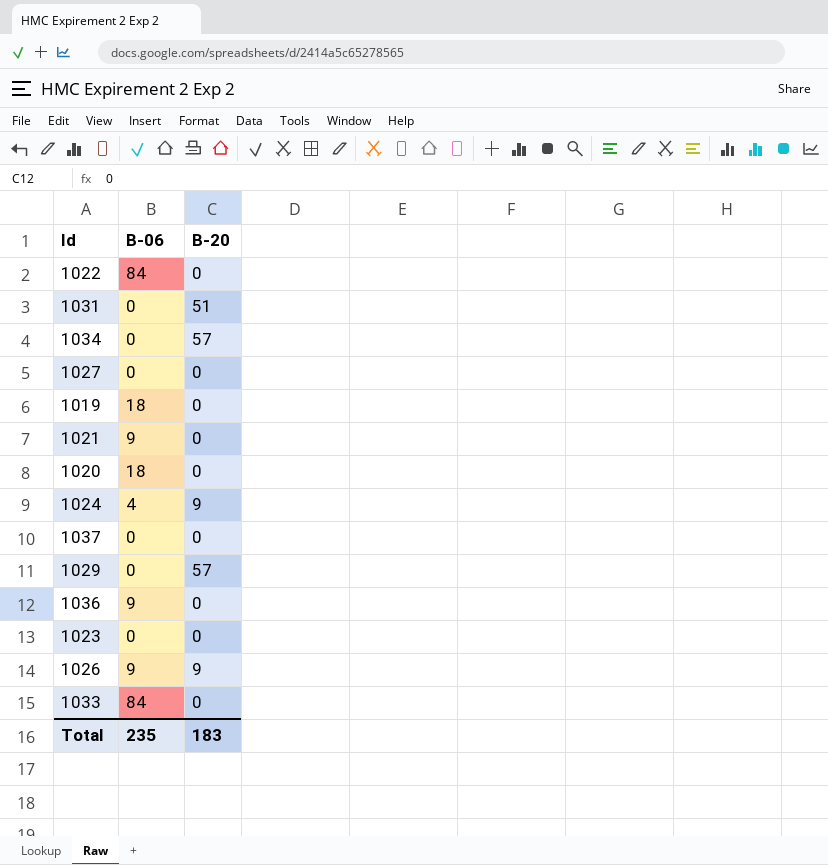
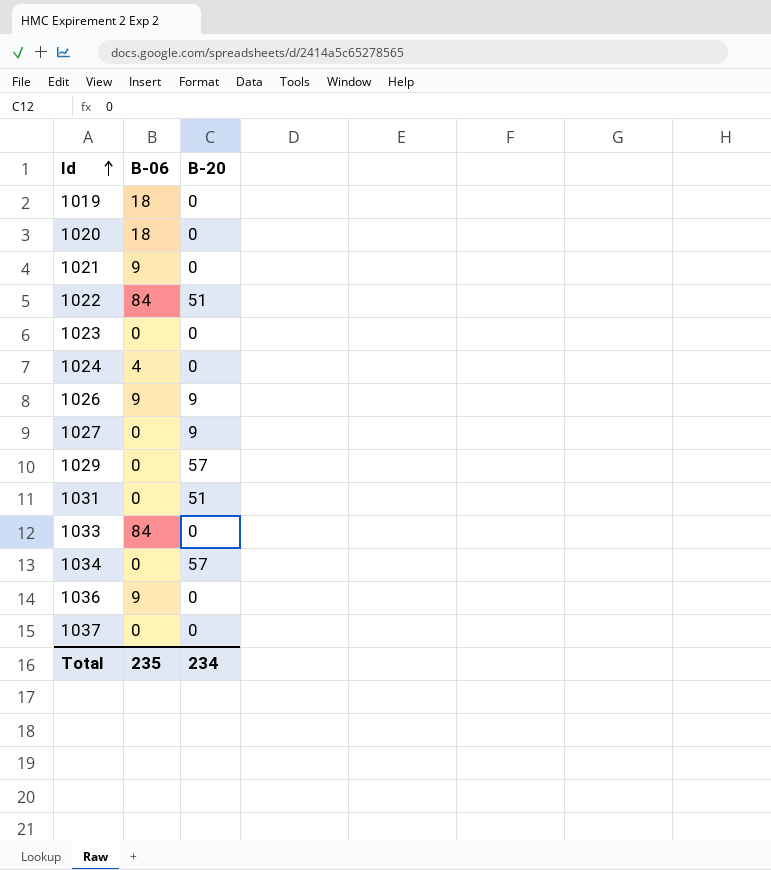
row order: none -> Id ascending
1022 | B-20: 0 -> 51
1024 | B-20: 9 -> 0
1027 | B-20: 0 -> 9
Total | B-20: 183 -> 234

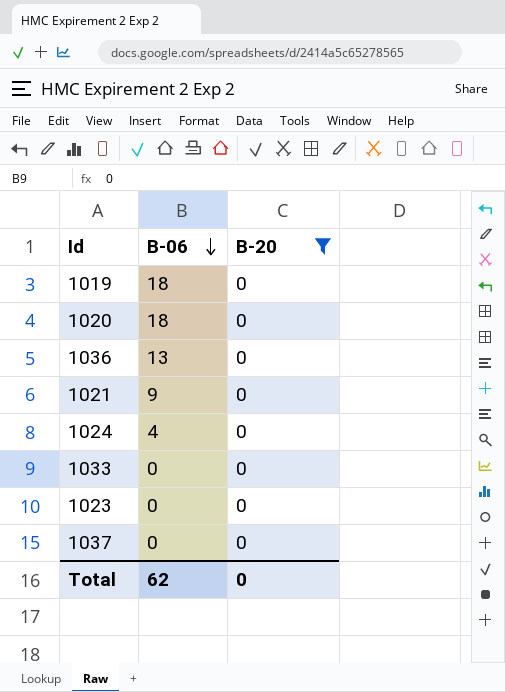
filter: none -> B-20 = 0
row order: Id ascending -> B-06 descending
1036 | B-06: 9 -> 13
1033 | B-06: 84 -> 0
Total | B-06: 235 -> 62
Total | B-20: 234 -> 0

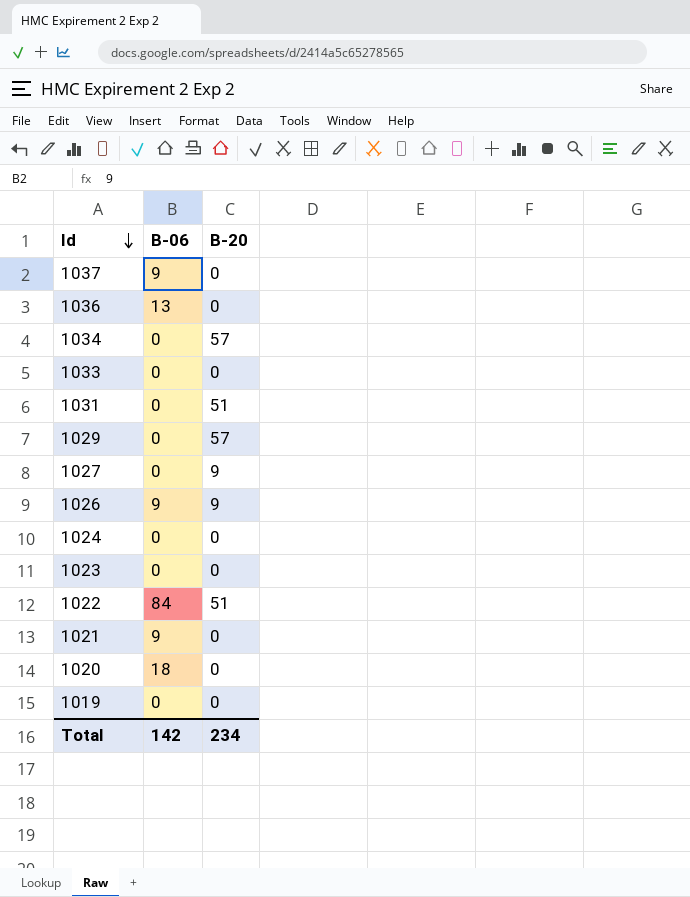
filter: B-20 = 0 -> none
row order: B-06 descending -> Id descending
1037 | B-06: 0 -> 9
1024 | B-06: 4 -> 0
1019 | B-06: 18 -> 0
Total | B-06: 62 -> 142
Total | B-20: 0 -> 234

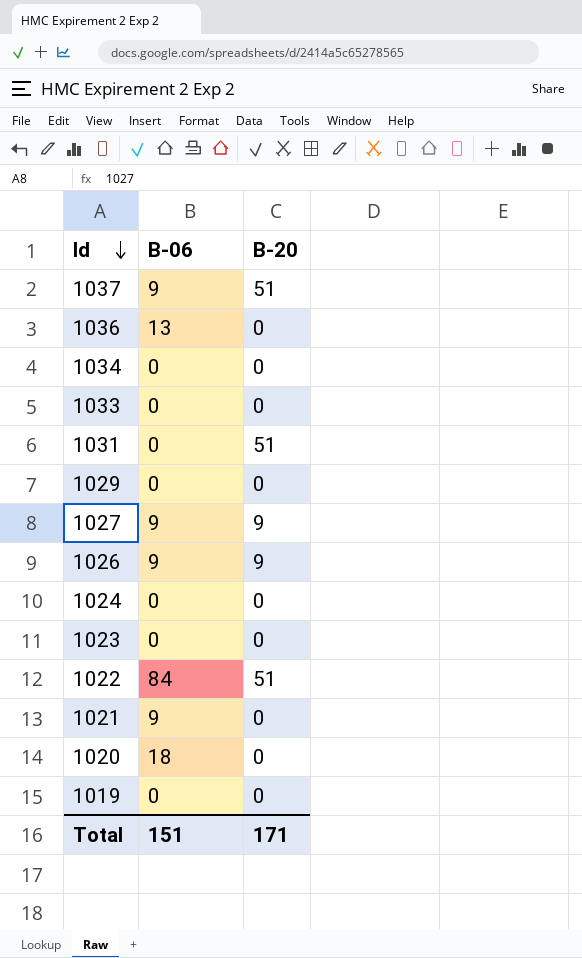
1037 | B-20: 0 -> 51
1034 | B-20: 57 -> 0
1029 | B-20: 57 -> 0
1027 | B-06: 0 -> 9
Total | B-06: 142 -> 151
Total | B-20: 234 -> 171

